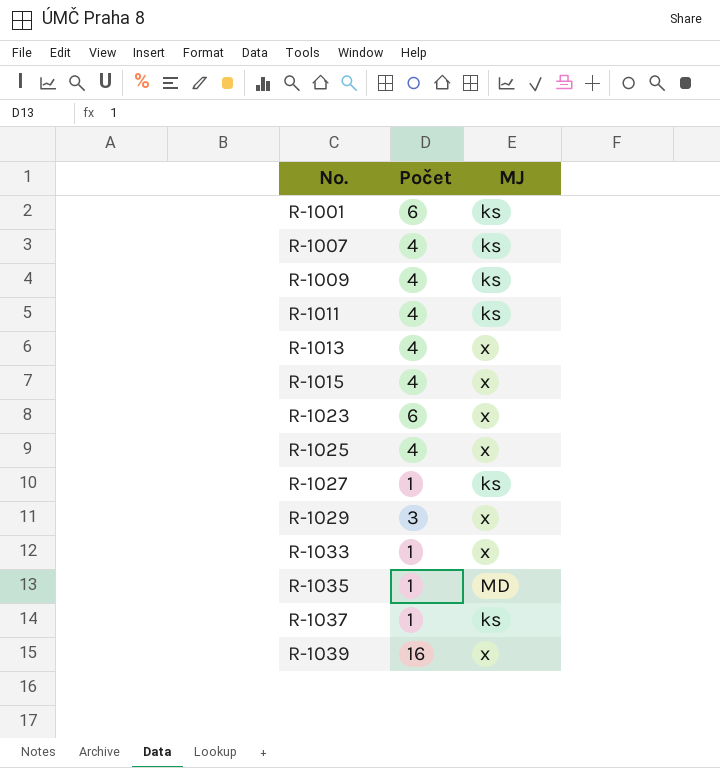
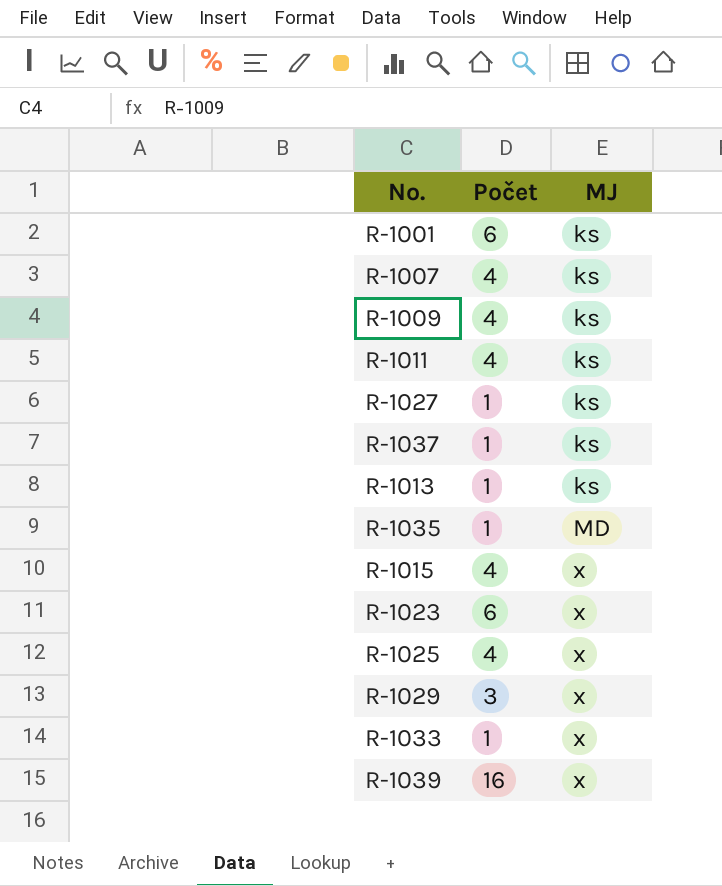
row order: No. ascending -> MJ ascending
R-1013 | Počet: 4 -> 1
R-1013 | MJ: x -> ks

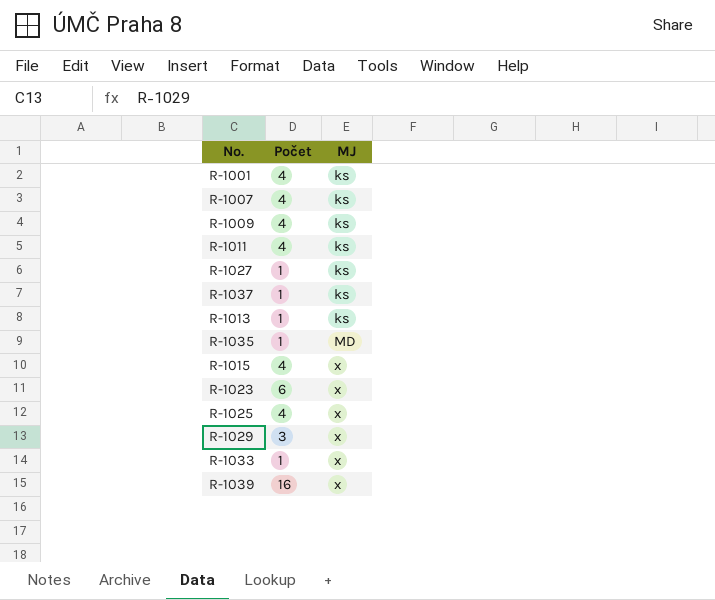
R-1001 | Počet: 6 -> 4

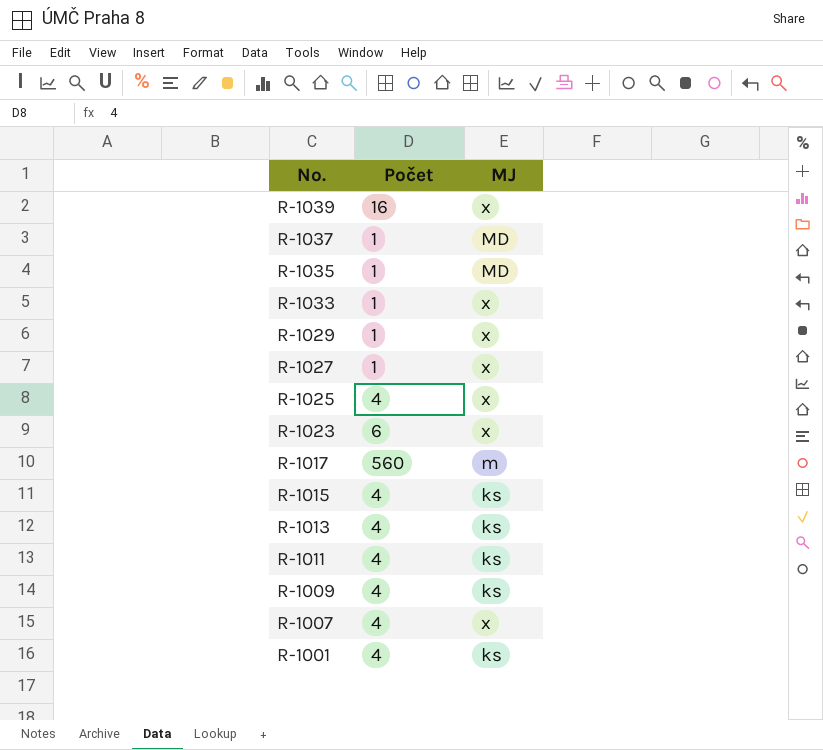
row order: MJ ascending -> No. descending
R-1037 | MJ: ks -> MD
R-1029 | Počet: 3 -> 1
R-1027 | MJ: ks -> x
row R-1017: none -> 560 | m
R-1015 | MJ: x -> ks
R-1013 | Počet: 1 -> 4
R-1007 | MJ: ks -> x

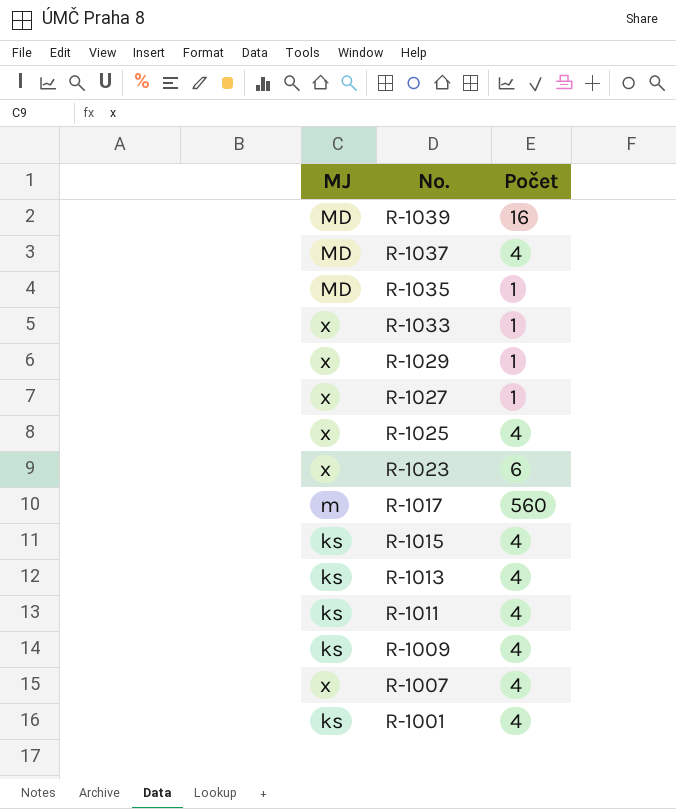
column MJ | position: 3 -> 1
R-1039 | MJ: x -> MD
R-1037 | Počet: 1 -> 4

